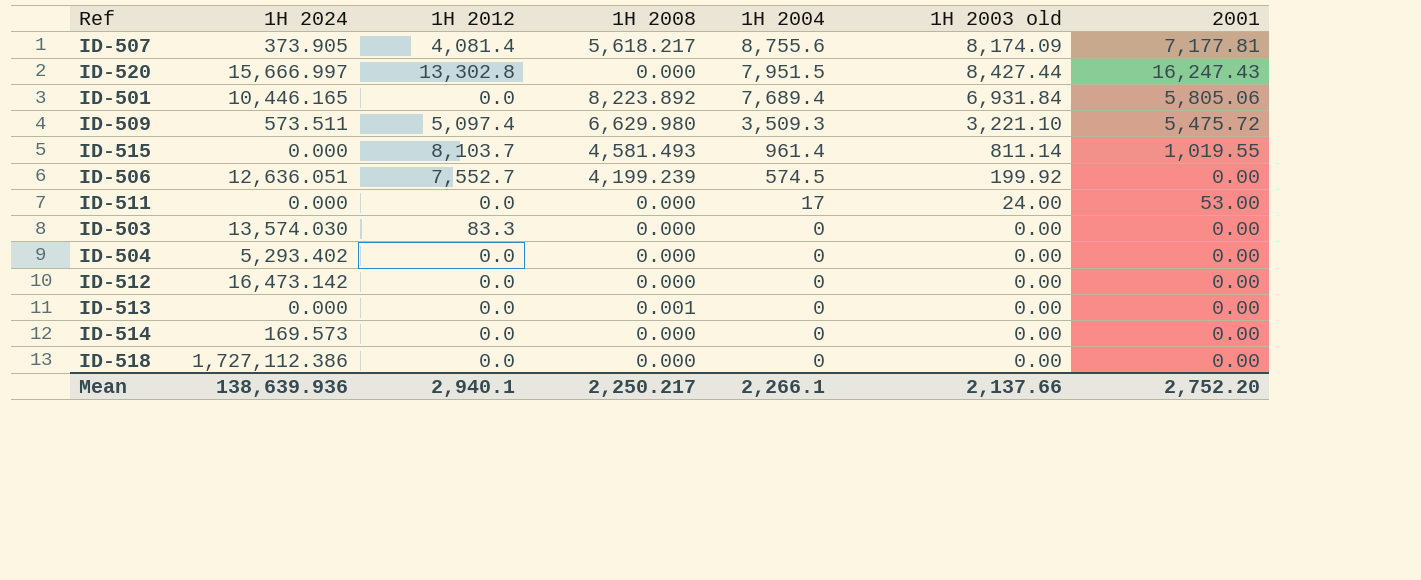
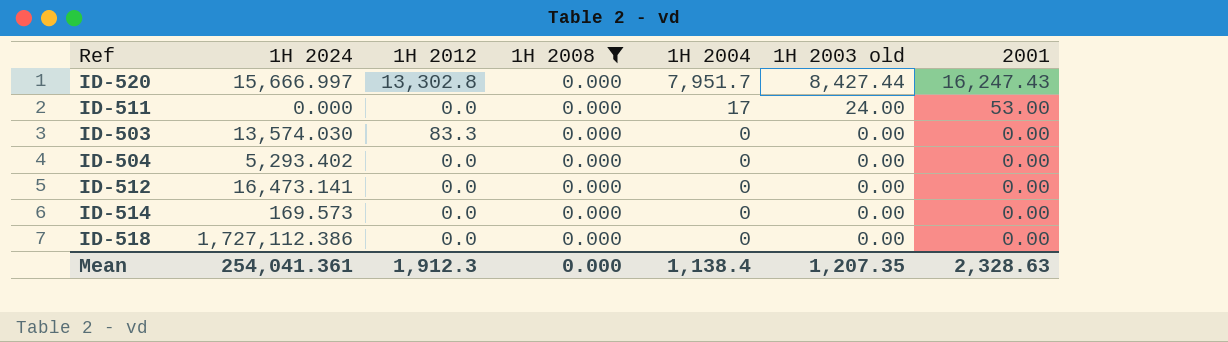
filter: none -> 1H 2008 = 0.000
ID-520 | 1H 2004: 7,951.5 -> 7,951.7
ID-512 | 1H 2024: 16,473.142 -> 16,473.141
Mean | 1H 2024: 138,639.936 -> 254,041.361
Mean | 1H 2012: 2,940.1 -> 1,912.3
Mean | 1H 2008: 2,250.217 -> 0.000
Mean | 1H 2004: 2,266.1 -> 1,138.4
Mean | 1H 2003 old: 2,137.66 -> 1,207.35
Mean | 2001: 2,752.20 -> 2,328.63

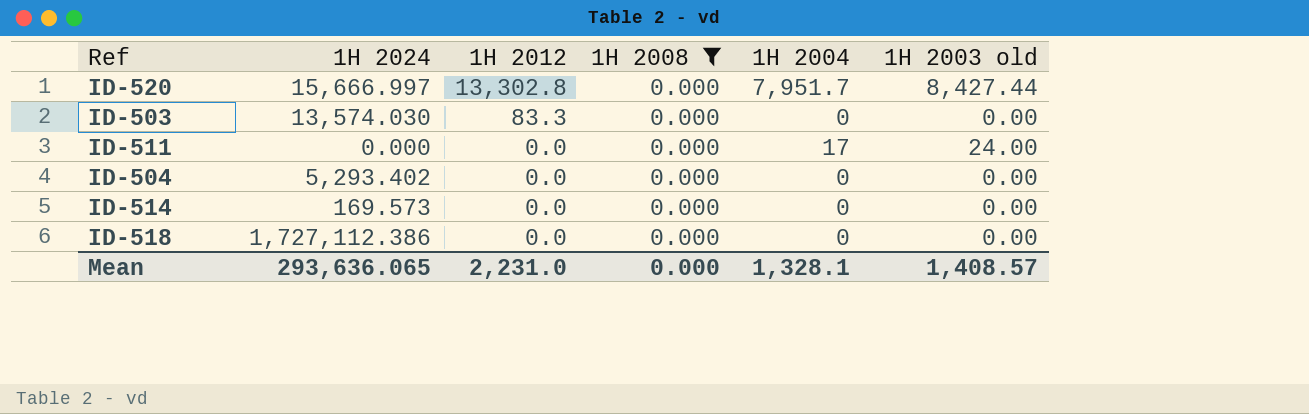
row order: 1H 2004 descending -> 1H 2012 descending
column 2001 | position: 7 -> none
row ID-512: 16,473.141 | 0.0 | 0.000 | 0 | 0.00 | 0.00 -> none
Mean | 1H 2024: 254,041.361 -> 293,636.065
Mean | 1H 2012: 1,912.3 -> 2,231.0
Mean | 1H 2004: 1,138.4 -> 1,328.1
Mean | 1H 2003 old: 1,207.35 -> 1,408.57

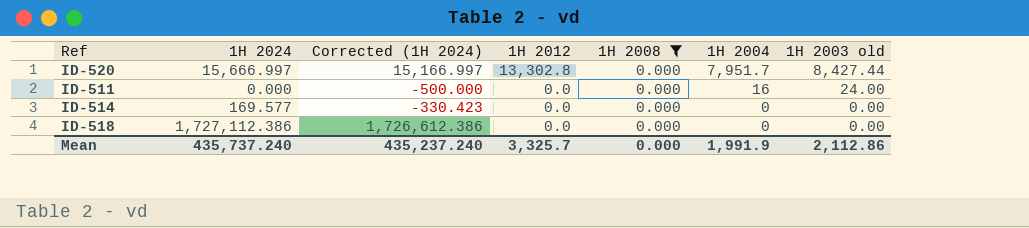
column Corrected (1H 2024) | formula: none -> [1H 2024] - 500
row ID-503: 13,574.030 | 83.3 | 0.000 | 0 | 0.00 -> none
row ID-504: 5,293.402 | 0.0 | 0.000 | 0 | 0.00 -> none
ID-511 | 1H 2004: 17 -> 16
ID-514 | 1H 2024: 169.573 -> 169.577
Mean | 1H 2024: 293,636.065 -> 435,737.240
Mean | 1H 2012: 2,231.0 -> 3,325.7
Mean | 1H 2004: 1,328.1 -> 1,991.9
Mean | 1H 2003 old: 1,408.57 -> 2,112.86

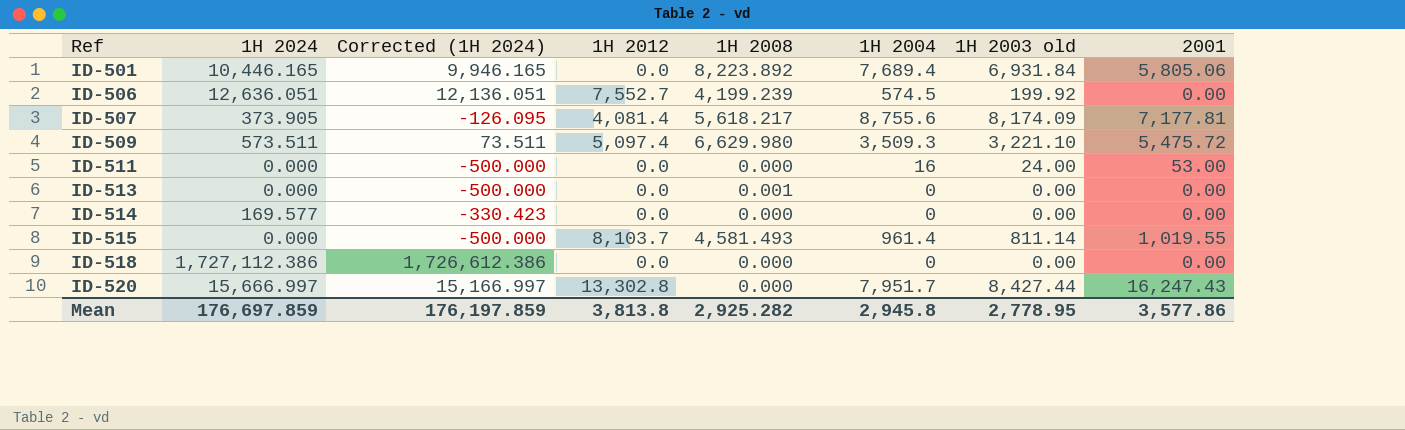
filter: 1H 2008 = 0.000 -> none
row order: 1H 2012 descending -> Ref ascending
column 2001 | position: none -> 8
Mean | 1H 2024: 435,737.240 -> 176,697.859
Mean | Corrected (1H 2024): 435,237.240 -> 176,197.859
Mean | 1H 2012: 3,325.7 -> 3,813.8
Mean | 1H 2008: 0.000 -> 2,925.282
Mean | 1H 2004: 1,991.9 -> 2,945.8
Mean | 1H 2003 old: 2,112.86 -> 2,778.95

